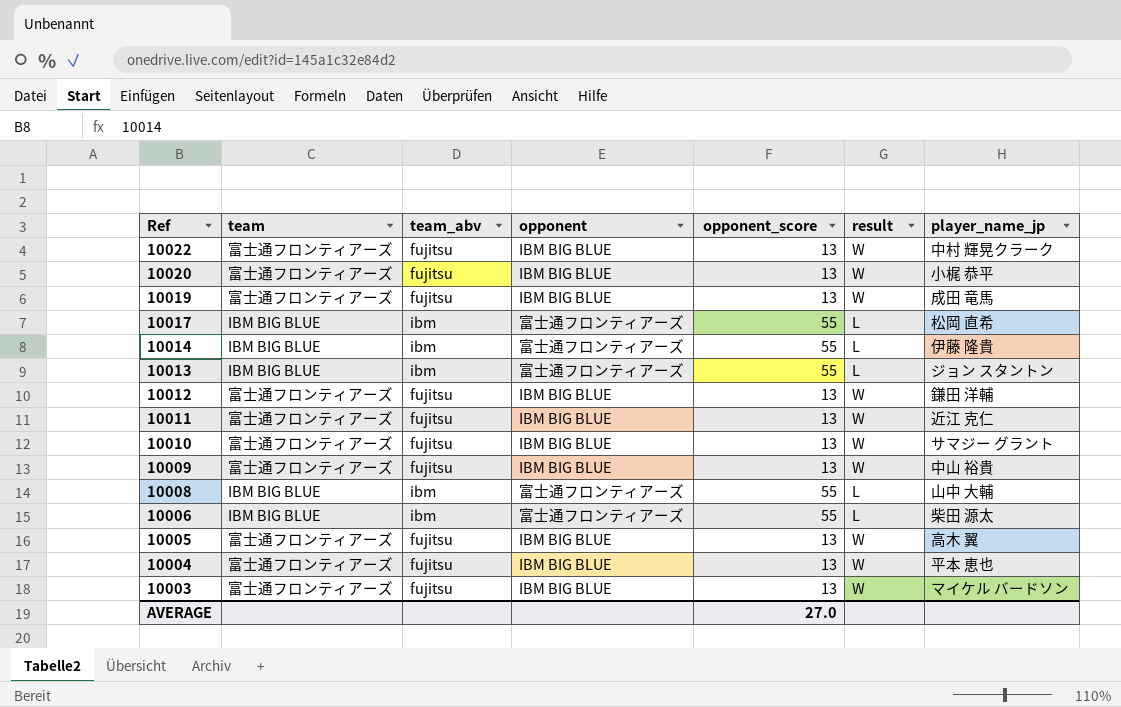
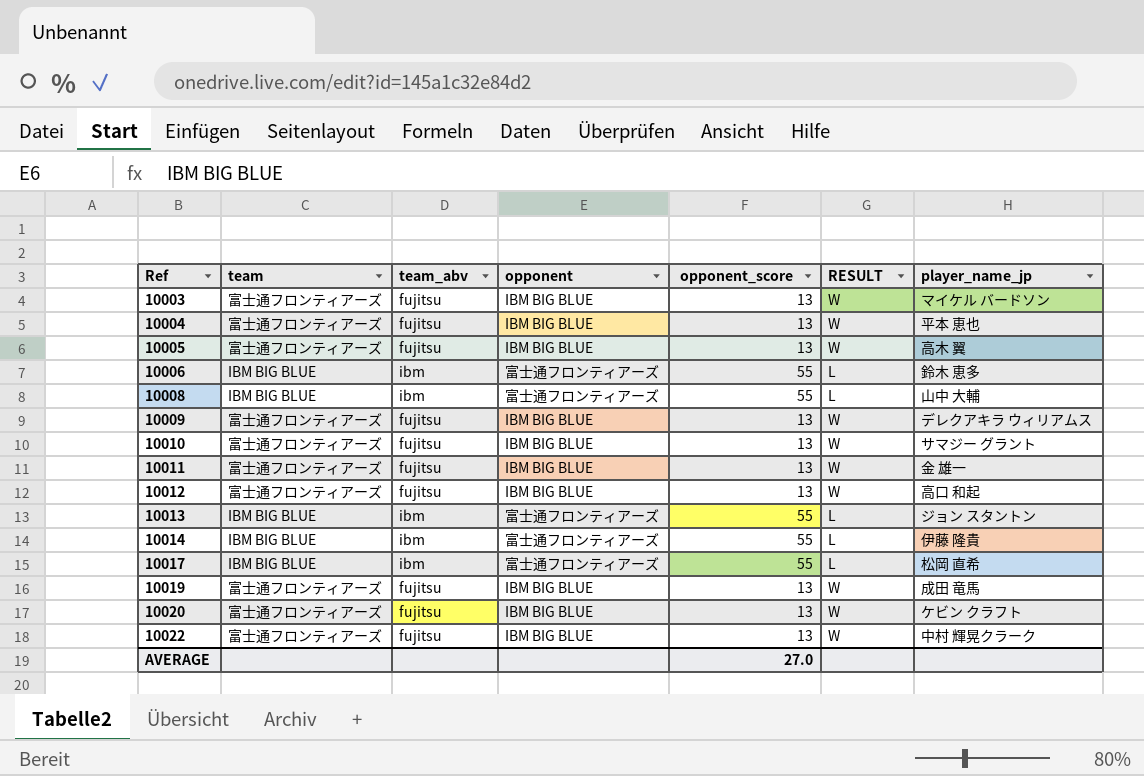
row order: Ref descending -> Ref ascending
column name: result -> RESULT
10006 | player_name_jp: 柴田 源太 -> 鈴木 恵多
10009 | player_name_jp: 中山 裕貴 -> デレクアキラ ウィリアムス
10011 | player_name_jp: 近江 克仁 -> 金 雄一
10012 | player_name_jp: 鎌田 洋輔 -> 高口 和起
10020 | player_name_jp: 小梶 恭平 -> ケビン クラフト

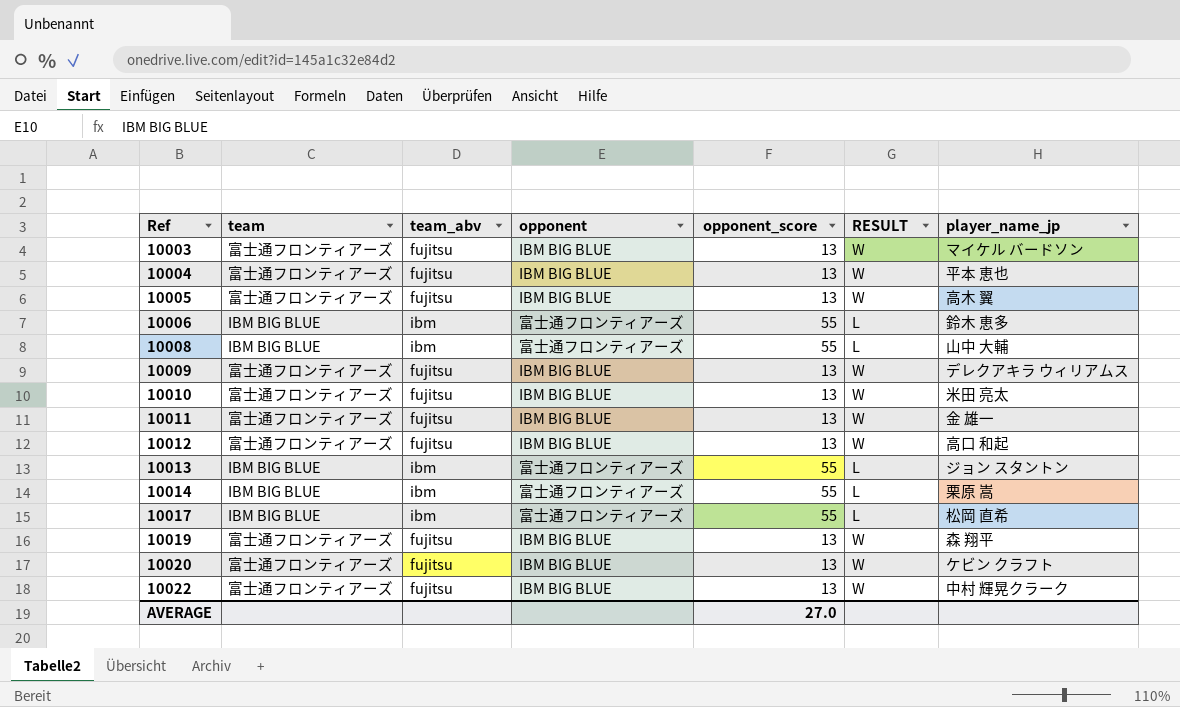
10010 | player_name_jp: サマジー グラント -> 米田 亮太
10014 | player_name_jp: 伊藤 隆貴 -> 栗原 嵩
10019 | player_name_jp: 成田 竜馬 -> 森 翔平

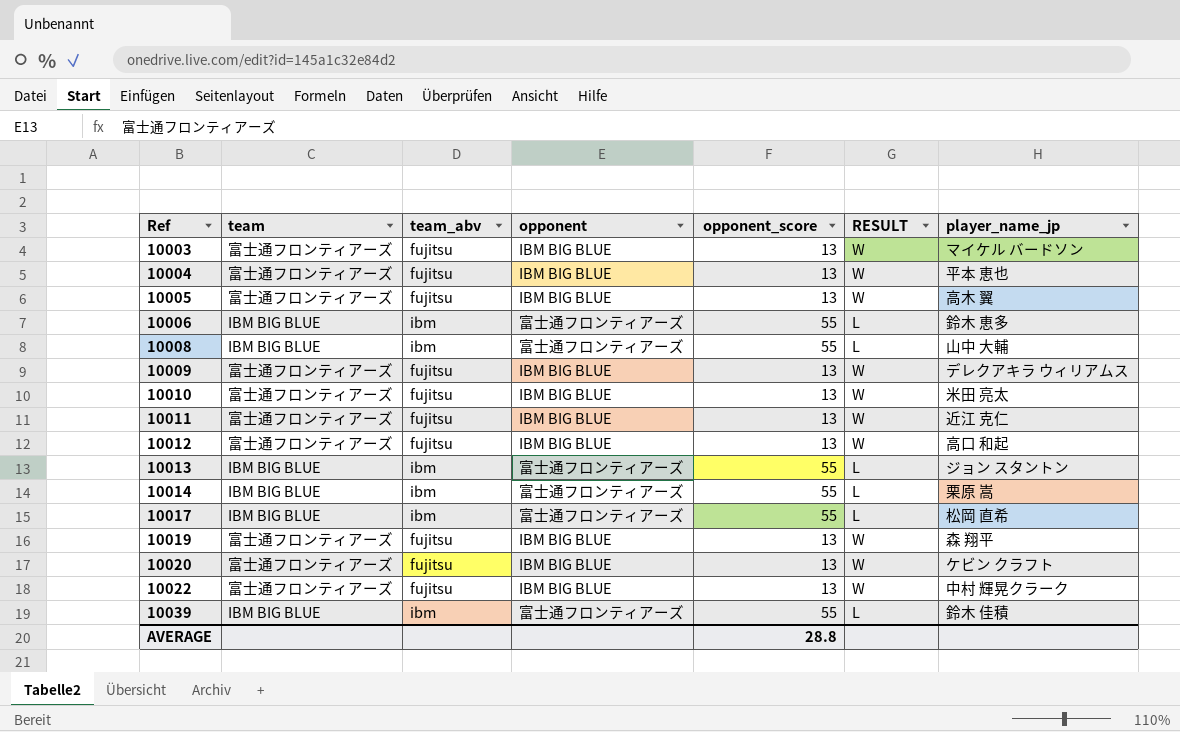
10011 | player_name_jp: 金 雄一 -> 近江 克仁
row 10039: none -> IBM BIG BLUE | ibm | 富士通フロンティアーズ | 55 | L | 鈴木 佳積
AVERAGE | opponent_score: 27.0 -> 28.8

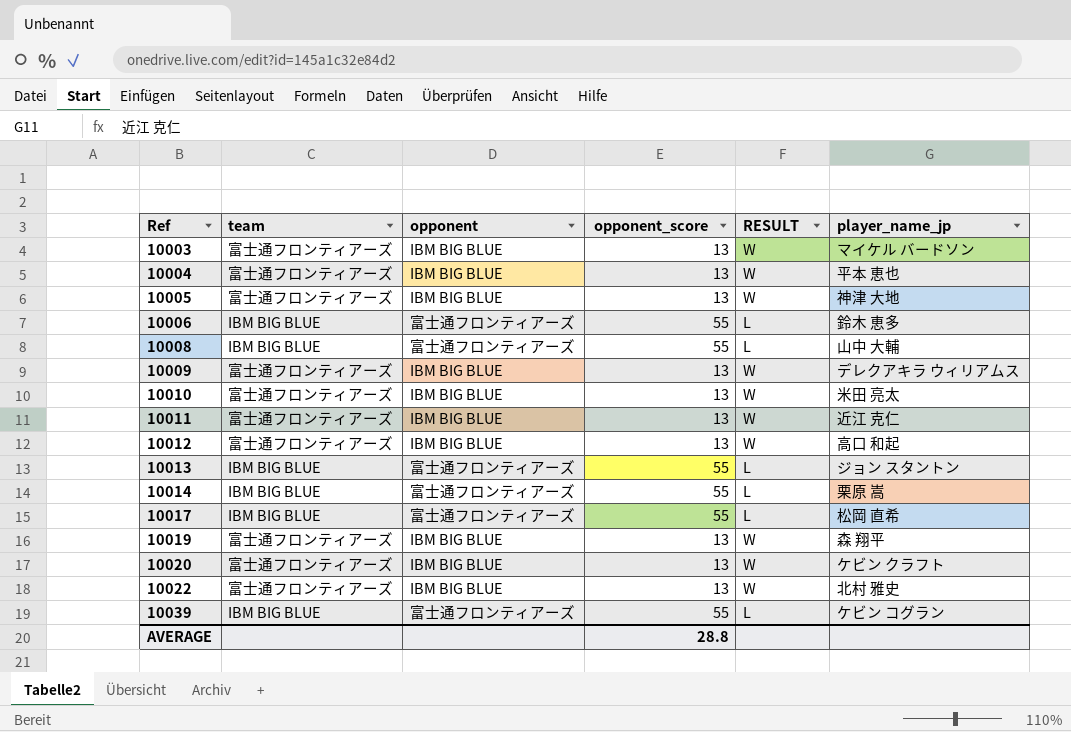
column team_abv | position: 3 -> none
10005 | player_name_jp: 高木 翼 -> 神津 大地
10022 | player_name_jp: 中村 輝晃クラーク -> 北村 雅史
10039 | player_name_jp: 鈴木 佳積 -> ケビン コグラン

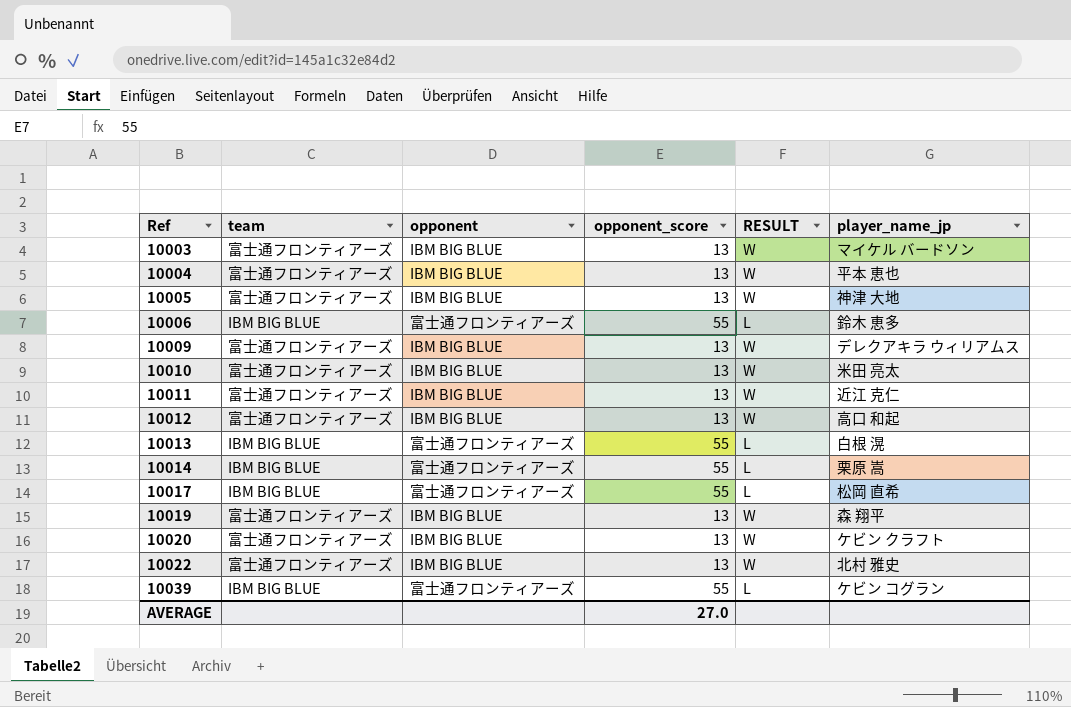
row 10008: IBM BIG BLUE | 富士通フロンティアーズ | 55 | L | 山中 大輔 -> none
10013 | player_name_jp: ジョン スタントン -> 白根 滉
AVERAGE | opponent_score: 28.8 -> 27.0

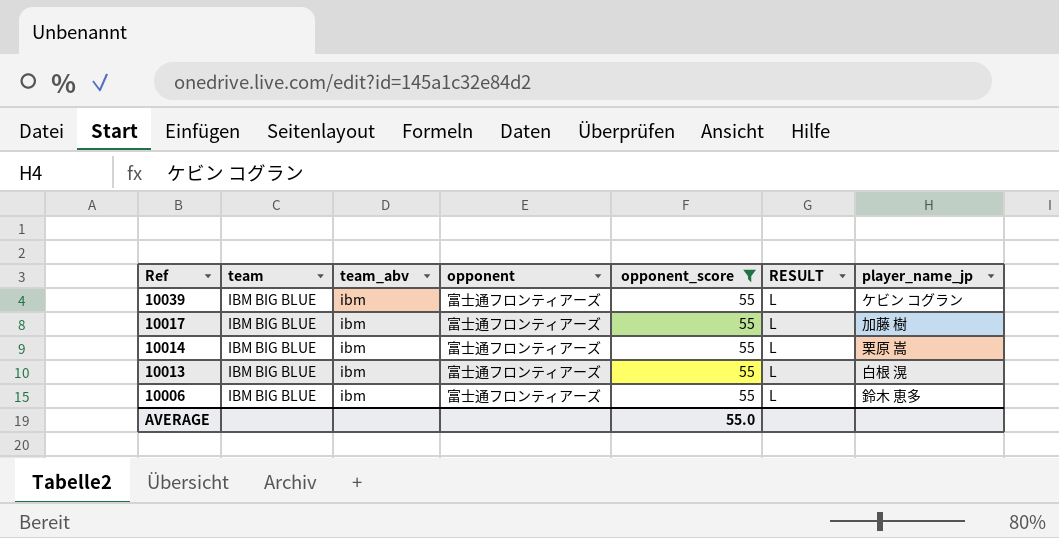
filter: none -> opponent_score = 55
row order: Ref ascending -> Ref descending
column team_abv | position: none -> 3
10017 | player_name_jp: 松岡 直希 -> 加藤 樹
AVERAGE | opponent_score: 27.0 -> 55.0

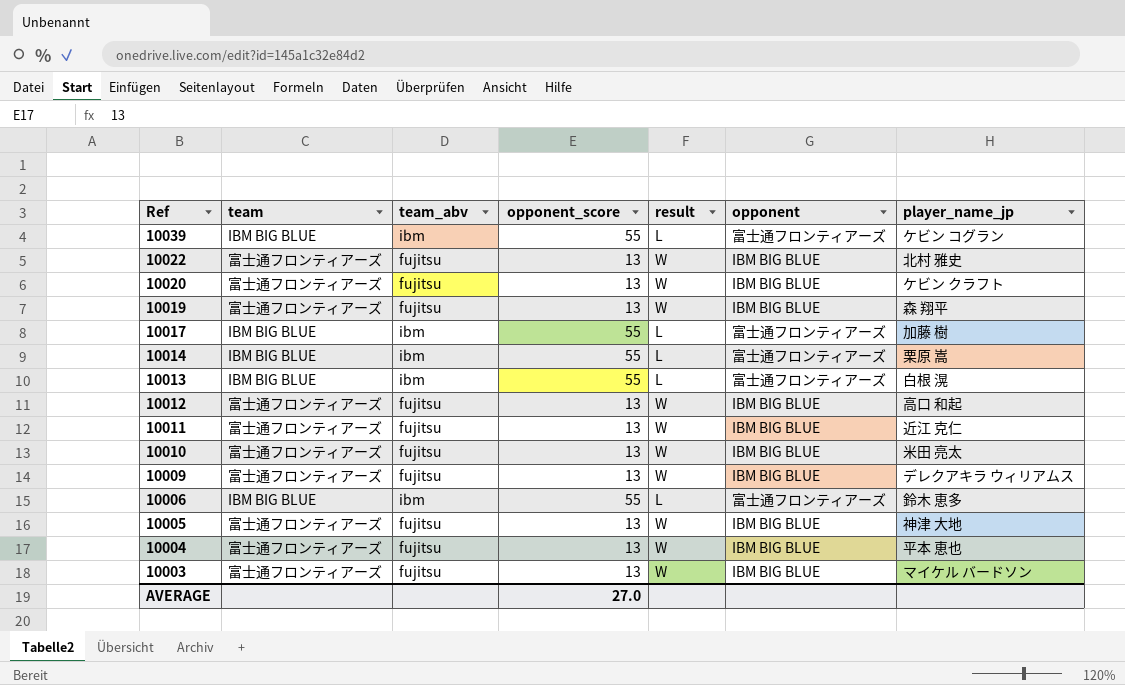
filter: opponent_score = 55 -> none
column name: RESULT -> result
column opponent | position: 4 -> 6
AVERAGE | opponent_score: 55.0 -> 27.0

